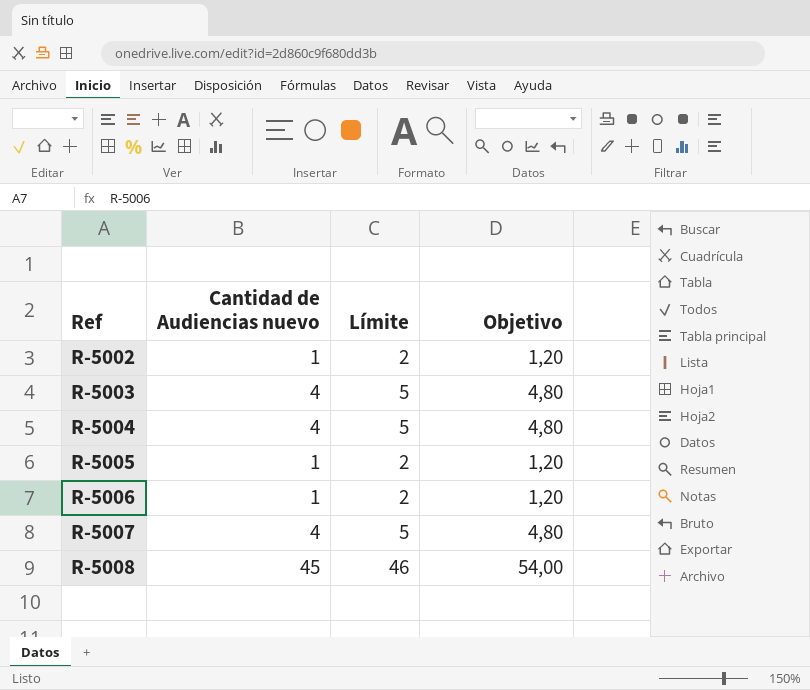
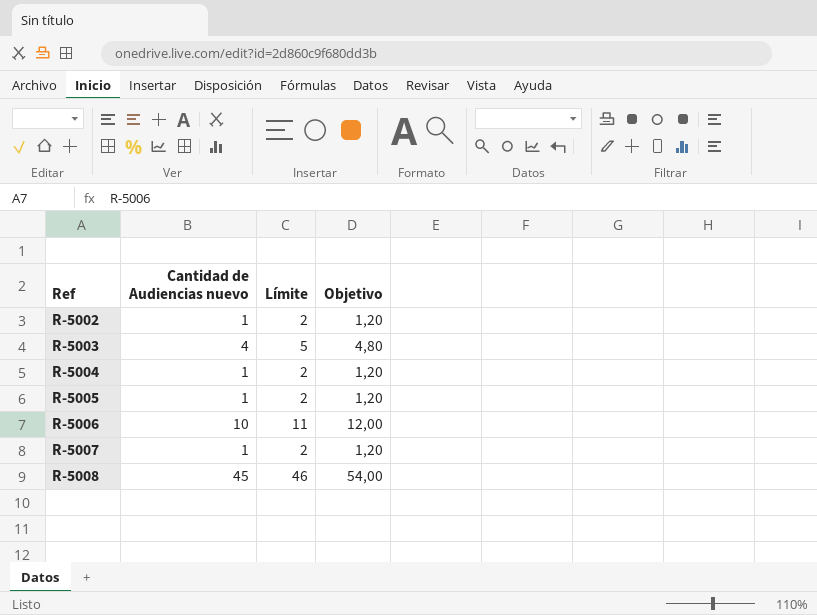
R-5004 | Cantidad de Audiencias nuevo: 4 -> 1
R-5004 | Límite: 5 -> 2
R-5004 | Objetivo: 4,80 -> 1,20
R-5006 | Cantidad de Audiencias nuevo: 1 -> 10
R-5006 | Límite: 2 -> 11
R-5006 | Objetivo: 1,20 -> 12,00
R-5007 | Cantidad de Audiencias nuevo: 4 -> 1
R-5007 | Límite: 5 -> 2
R-5007 | Objetivo: 4,80 -> 1,20

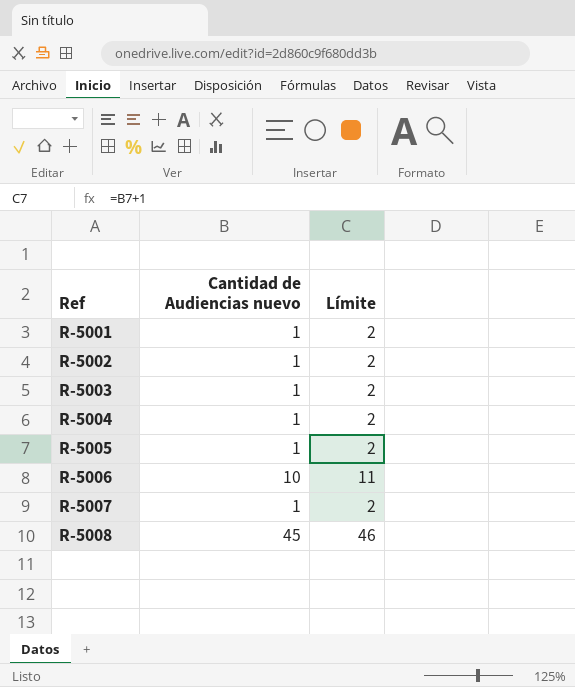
column Objetivo | formula: [Cantidad de Audiencias nuevo] * 1,2 -> none
row R-5001: none -> 1 | 2
R-5003 | Cantidad de Audiencias nuevo: 4 -> 1
R-5003 | Límite: 5 -> 2

